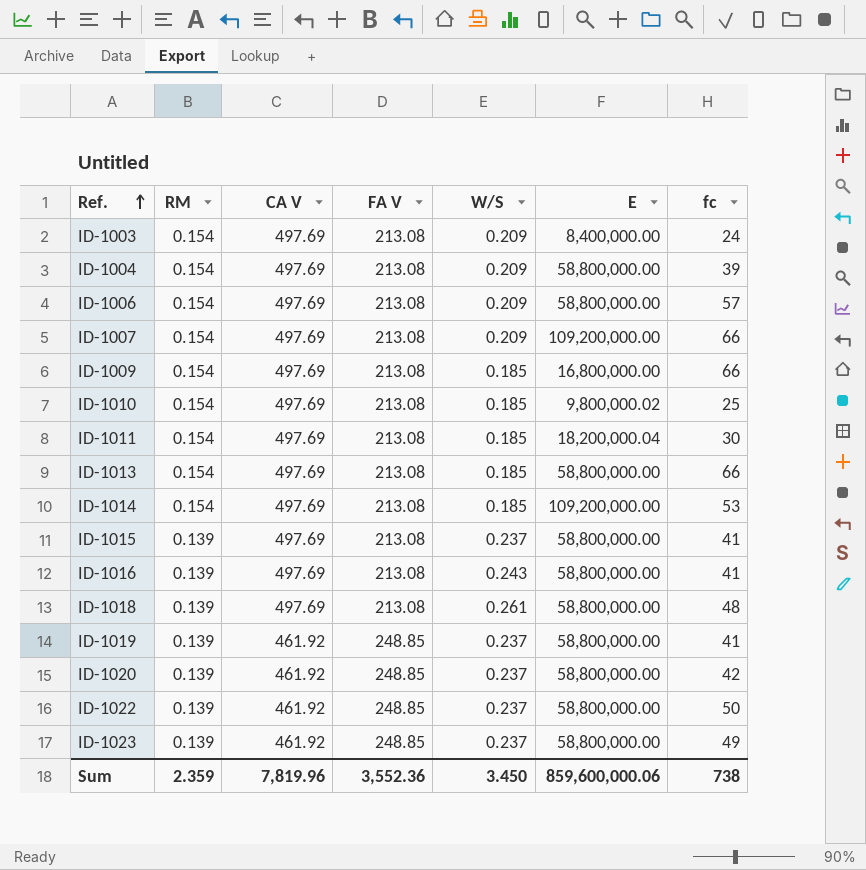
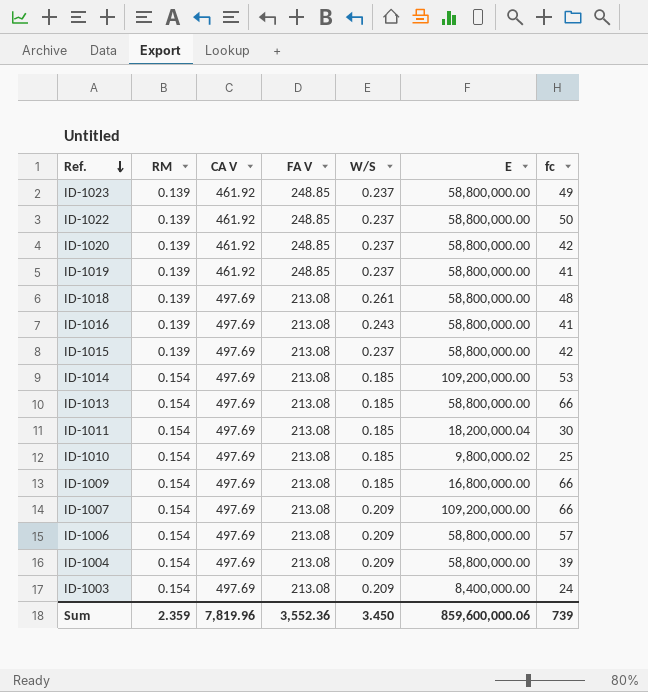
row order: Ref. ascending -> Ref. descending
ID-1015 | fc: 41 -> 42
Sum | fc: 738 -> 739

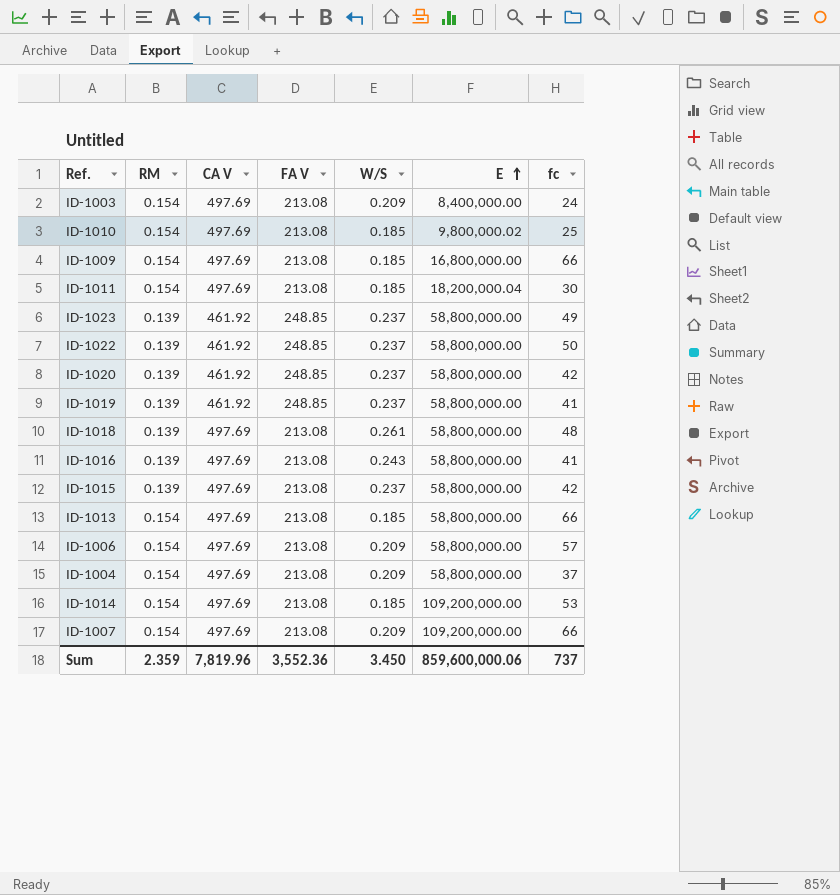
row order: Ref. descending -> E ascending
ID-1004 | fc: 39 -> 37
Sum | fc: 739 -> 737

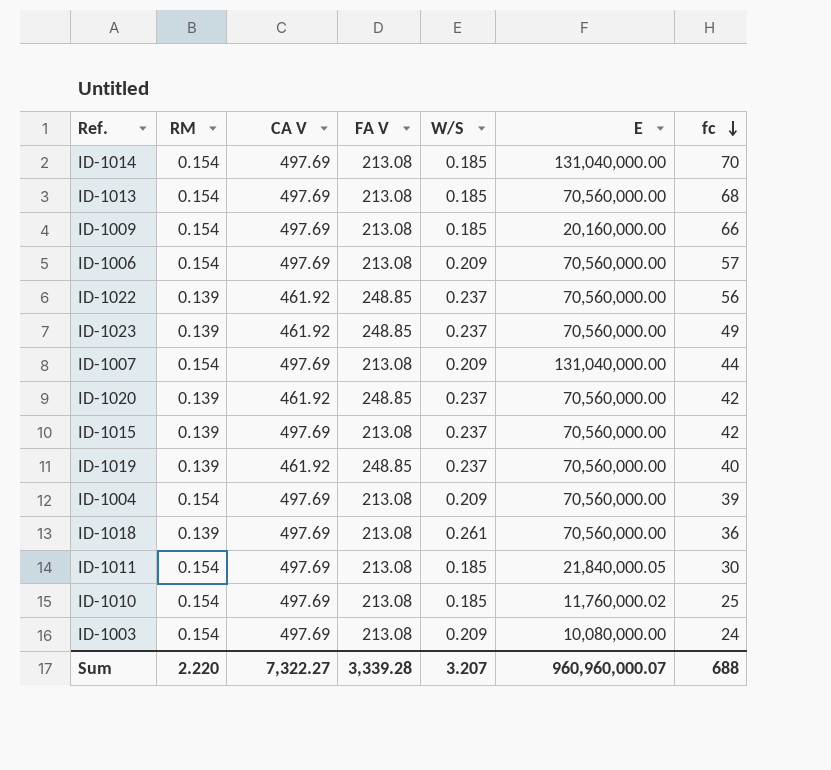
row order: E ascending -> fc descending
row ID-1016: 0.139 | 497.69 | 213.08 | 0.243 | 58,800,000.00 | 41 -> none
ID-1014 | E: 109,200,000.00 -> 131,040,000.00
ID-1014 | fc: 53 -> 70
ID-1013 | E: 58,800,000.00 -> 70,560,000.00
ID-1013 | fc: 66 -> 68
ID-1009 | E: 16,800,000.00 -> 20,160,000.00
ID-1006 | E: 58,800,000.00 -> 70,560,000.00
ID-1022 | E: 58,800,000.00 -> 70,560,000.00
ID-1022 | fc: 50 -> 56
ID-1023 | E: 58,800,000.00 -> 70,560,000.00
ID-1007 | E: 109,200,000.00 -> 131,040,000.00
ID-1007 | fc: 66 -> 44
ID-1020 | E: 58,800,000.00 -> 70,560,000.00
ID-1015 | E: 58,800,000.00 -> 70,560,000.00
ID-1019 | E: 58,800,000.00 -> 70,560,000.00
ID-1019 | fc: 41 -> 40
ID-1004 | E: 58,800,000.00 -> 70,560,000.00
ID-1004 | fc: 37 -> 39
ID-1018 | E: 58,800,000.00 -> 70,560,000.00
ID-1018 | fc: 48 -> 36
ID-1011 | E: 18,200,000.04 -> 21,840,000.05
ID-1010 | E: 9,800,000.02 -> 11,760,000.02
ID-1003 | E: 8,400,000.00 -> 10,080,000.00
Sum | RM: 2.359 -> 2.220
Sum | CA V: 7,819.96 -> 7,322.27
Sum | FA V: 3,552.36 -> 3,339.28
Sum | W/S: 3.450 -> 3.207
Sum | E: 859,600,000.06 -> 960,960,000.07
Sum | fc: 737 -> 688

